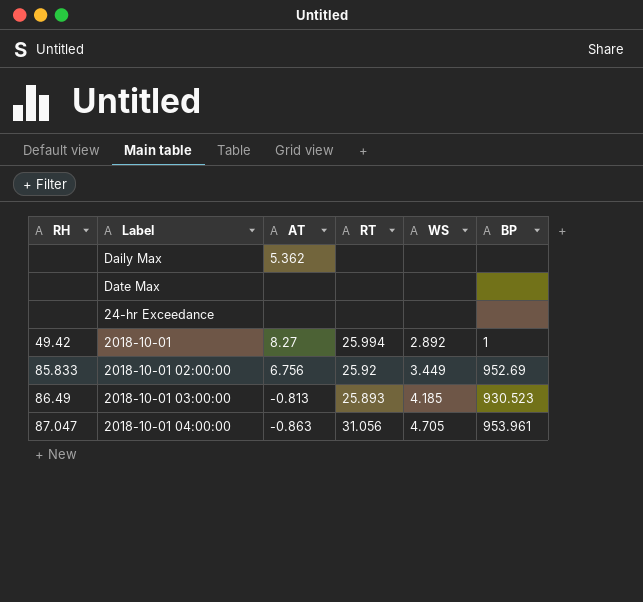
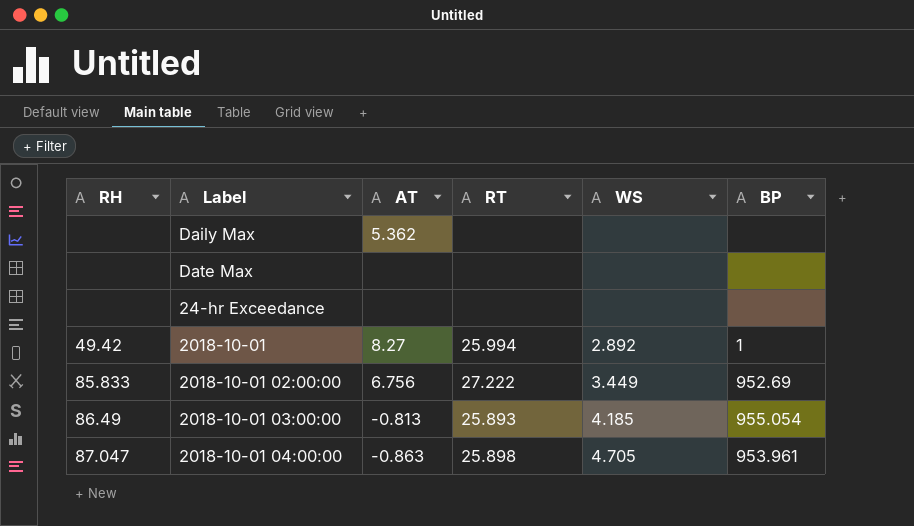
2018-10-01 02:00:00 | RT: 25.92 -> 27.222
2018-10-01 03:00:00 | BP: 930.523 -> 955.054
2018-10-01 04:00:00 | RT: 31.056 -> 25.898

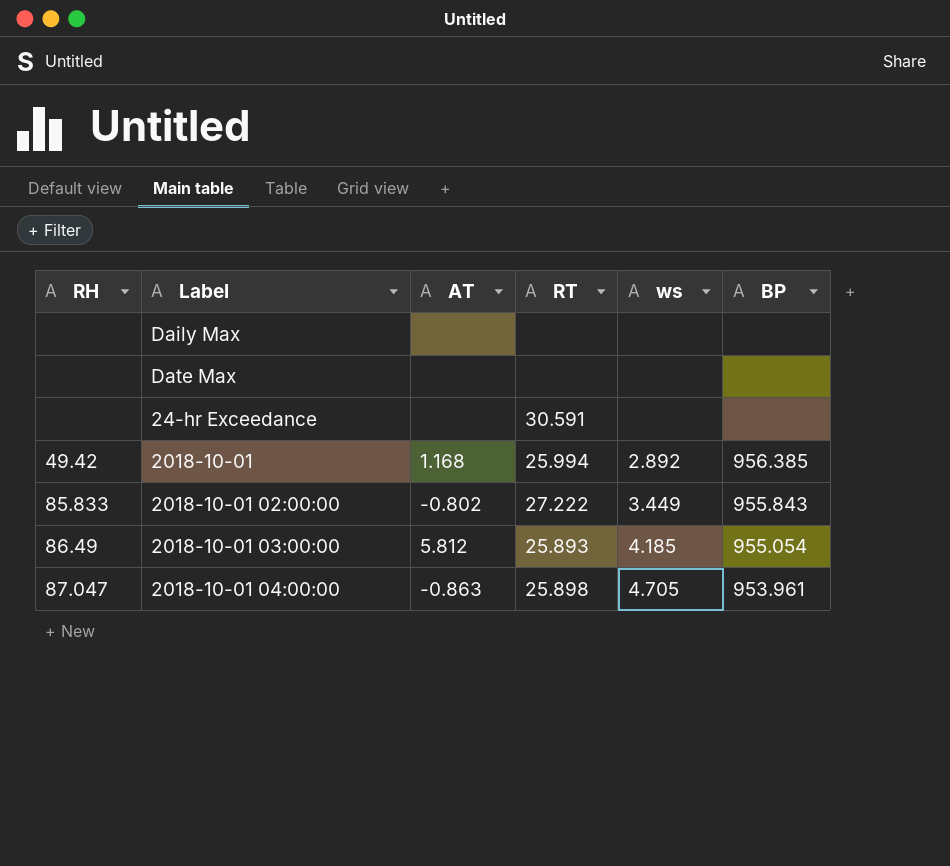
column name: WS -> ws
Daily Max | AT: 5.362 -> none
24-hr Exceedance | RT: none -> 30.591
2018-10-01 | AT: 8.27 -> 1.168
2018-10-01 | BP: 1 -> 956.385
2018-10-01 02:00:00 | AT: 6.756 -> -0.802
2018-10-01 02:00:00 | BP: 952.69 -> 955.843
2018-10-01 03:00:00 | AT: -0.813 -> 5.812

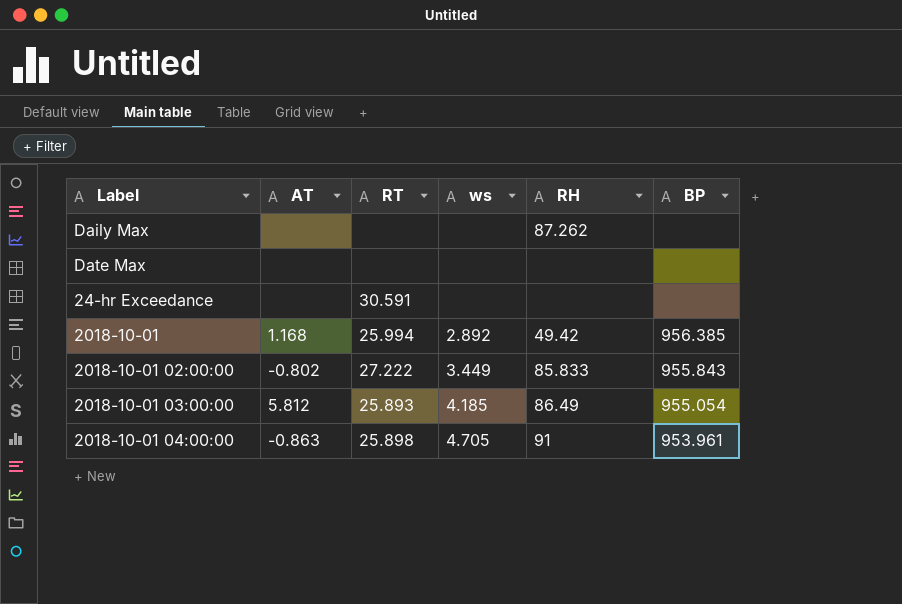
column RH | position: 1 -> 5
Daily Max | RH: none -> 87.262
2018-10-01 04:00:00 | RH: 87.047 -> 91

